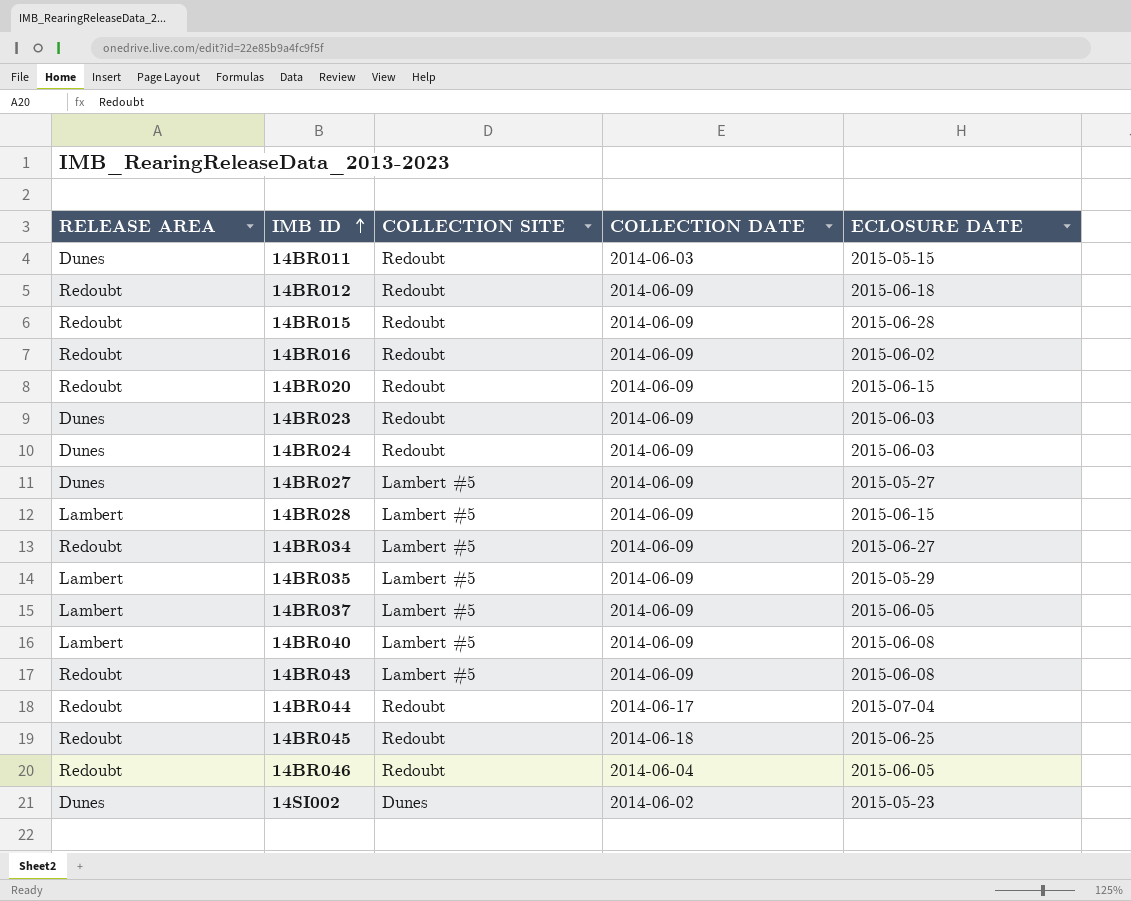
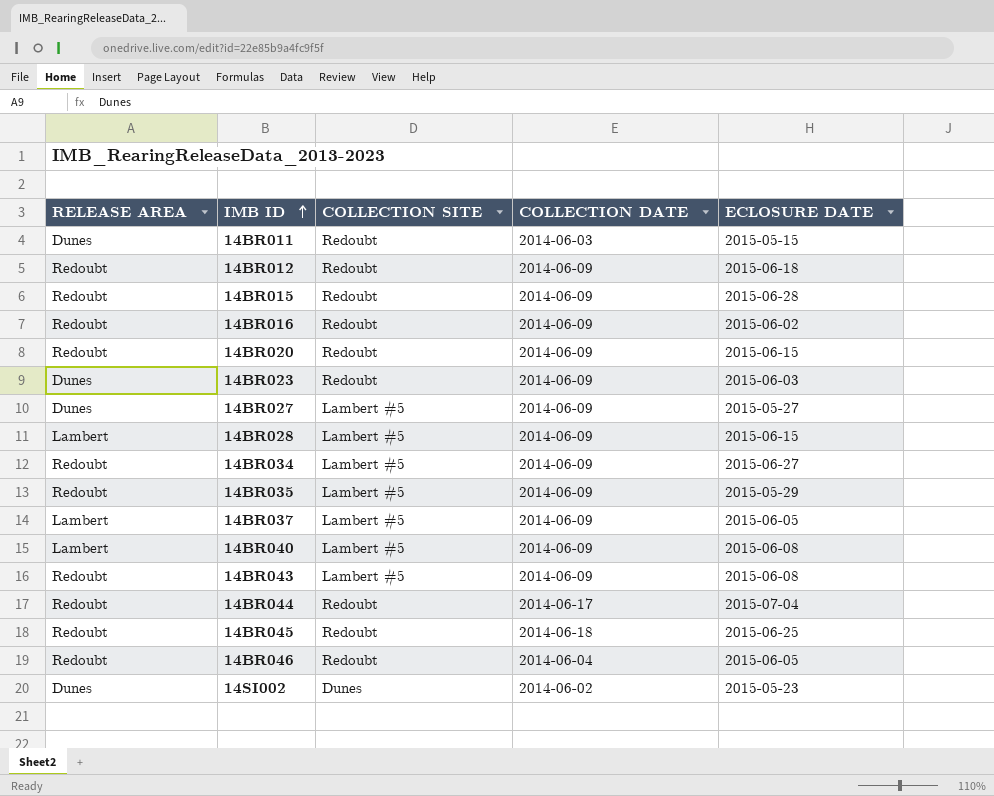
row 14BR024: Dunes | Redoubt | 2014-06-09 | 2015-06-03 -> none
14BR035 | RELEASE AREA: Lambert -> Redoubt

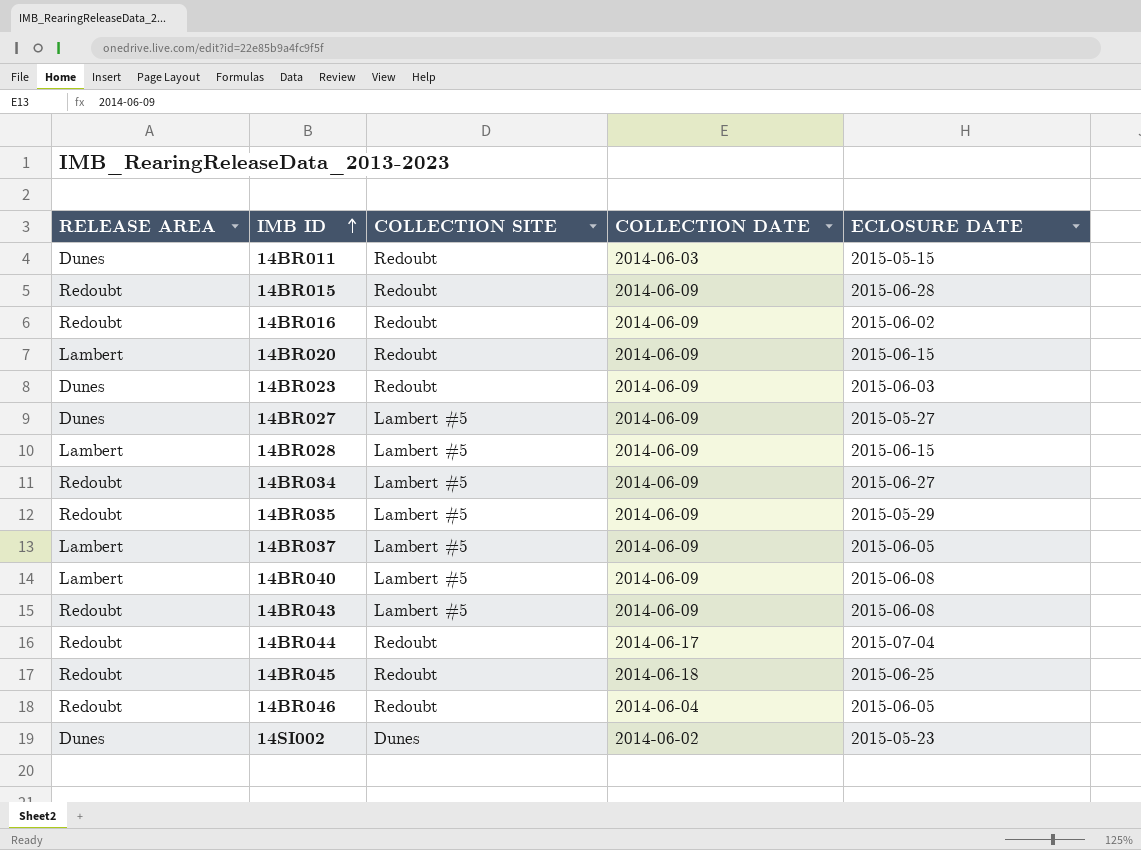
row 14BR012: Redoubt | Redoubt | 2014-06-09 | 2015-06-18 -> none
14BR020 | RELEASE AREA: Redoubt -> Lambert

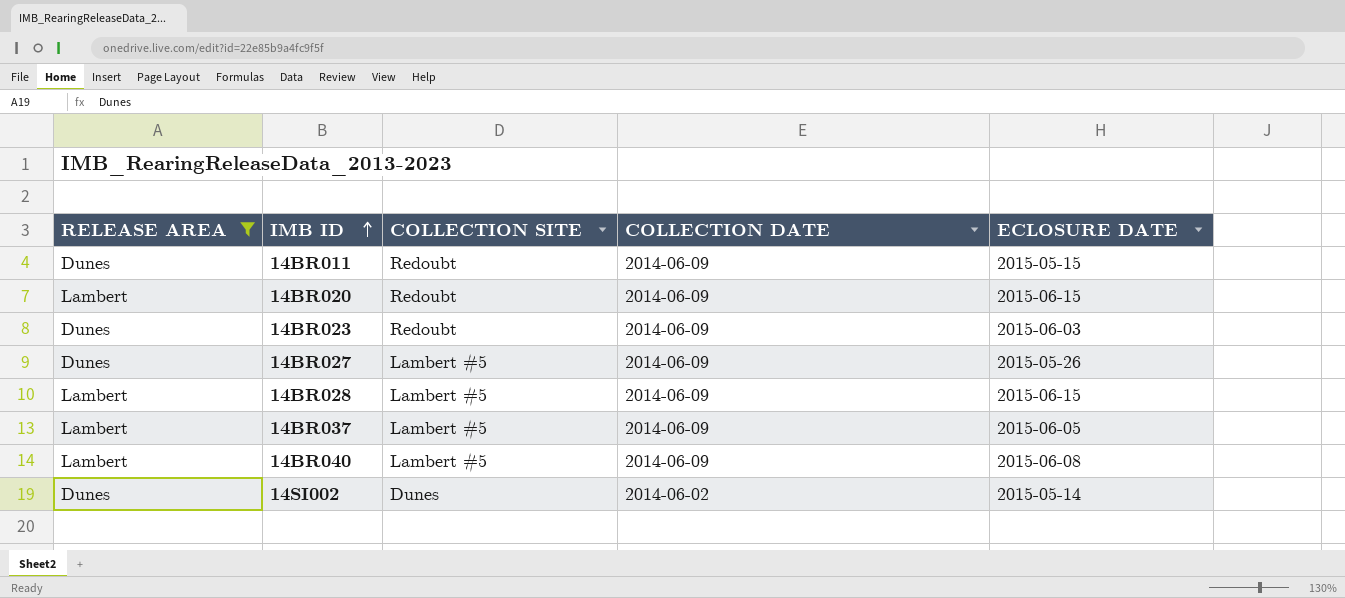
filter: none -> RELEASE AREA != Redoubt
14BR011 | COLLECTION DATE: 2014-06-03 -> 2014-06-09
14BR027 | ECLOSURE DATE: 2015-05-27 -> 2015-05-26
14SI002 | ECLOSURE DATE: 2015-05-23 -> 2015-05-14

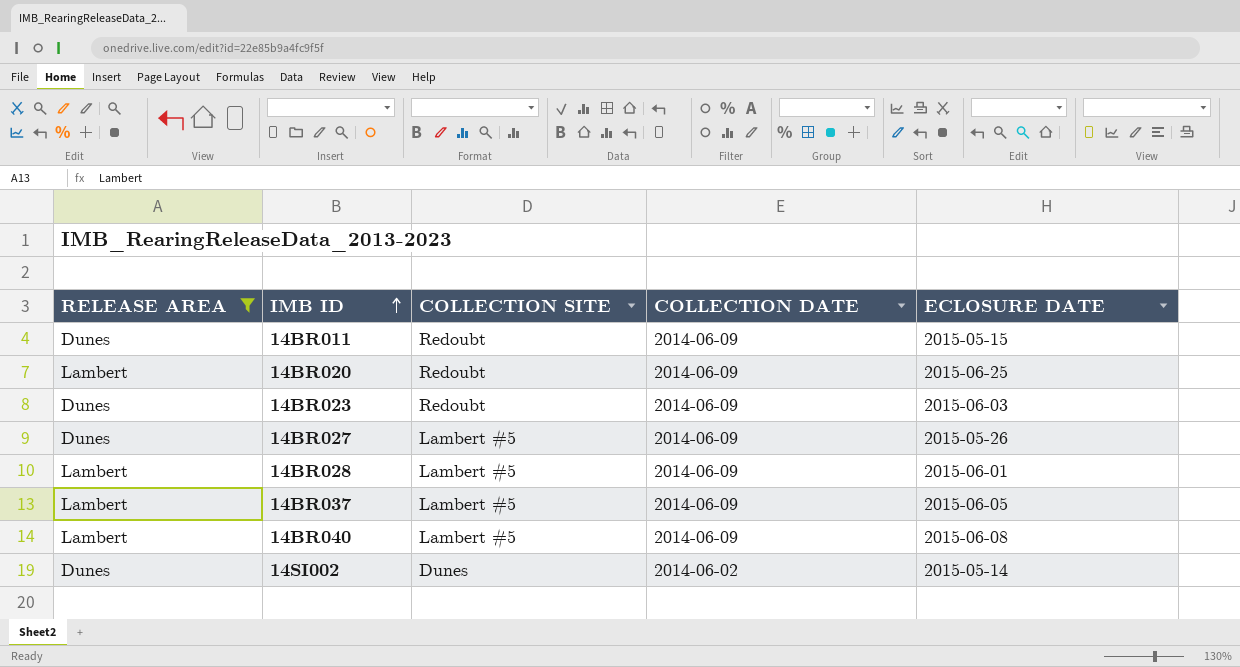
14BR020 | ECLOSURE DATE: 2015-06-15 -> 2015-06-25
14BR028 | ECLOSURE DATE: 2015-06-15 -> 2015-06-01

